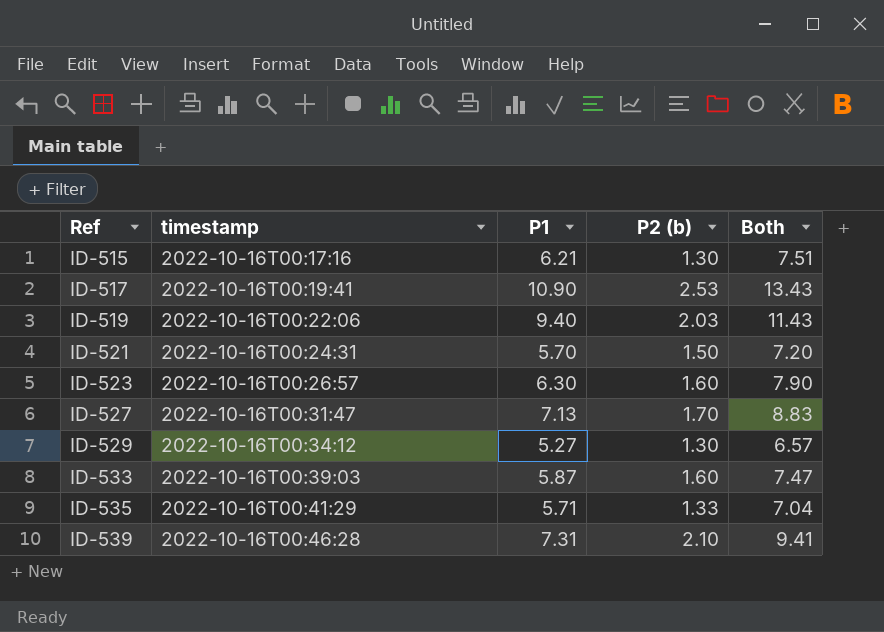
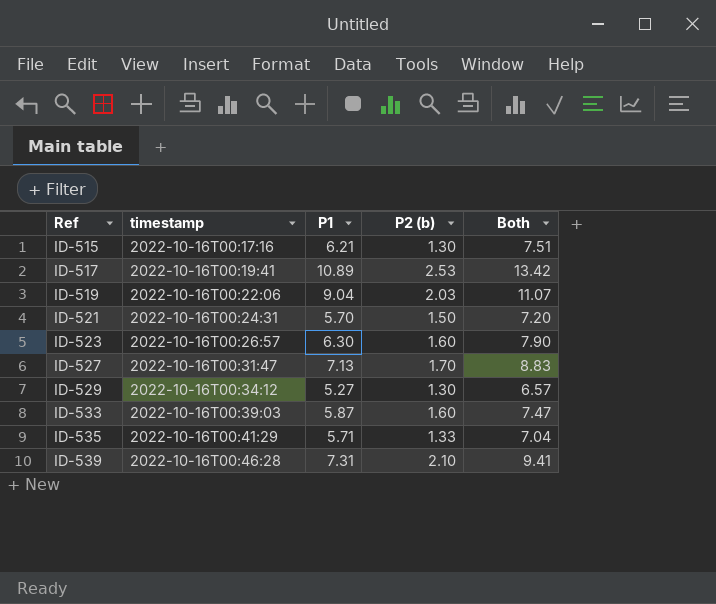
ID-517 | P1: 10.90 -> 10.89
ID-517 | Both: 13.43 -> 13.42
ID-519 | P1: 9.40 -> 9.04
ID-519 | Both: 11.43 -> 11.07

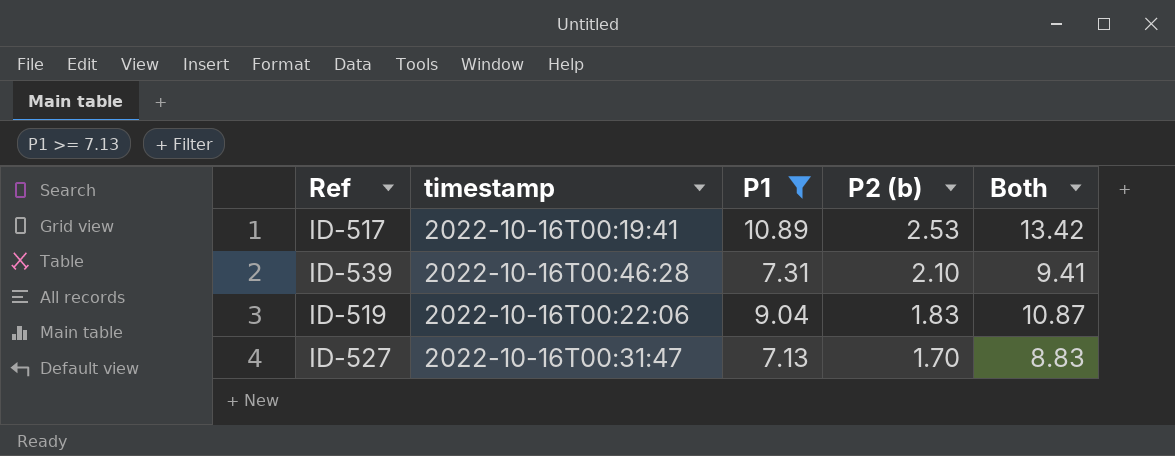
filter: none -> P1 >= 7.13
row order: Ref ascending -> P2 (b) descending
ID-519 | P2 (b): 2.03 -> 1.83
ID-519 | Both: 11.07 -> 10.87

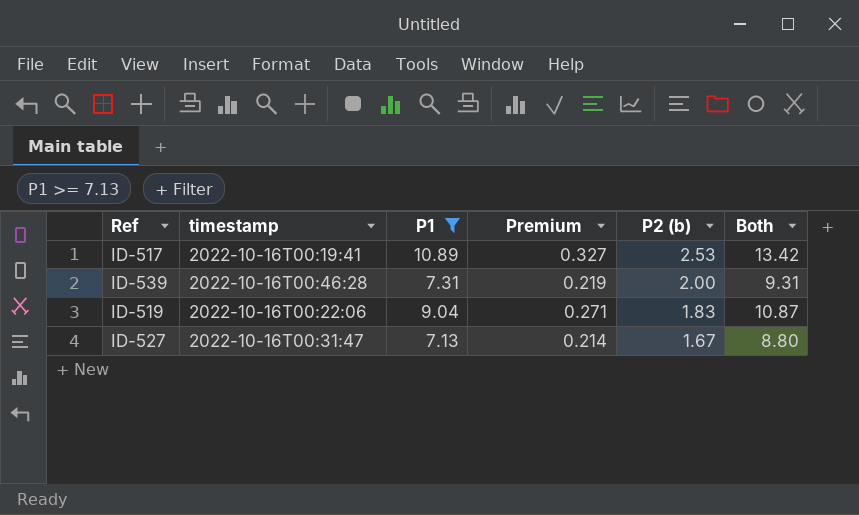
column Premium | formula: none -> [P1] * 0.03
ID-539 | P2 (b): 2.10 -> 2.00
ID-539 | Both: 9.41 -> 9.31
ID-527 | P2 (b): 1.70 -> 1.67
ID-527 | Both: 8.83 -> 8.80

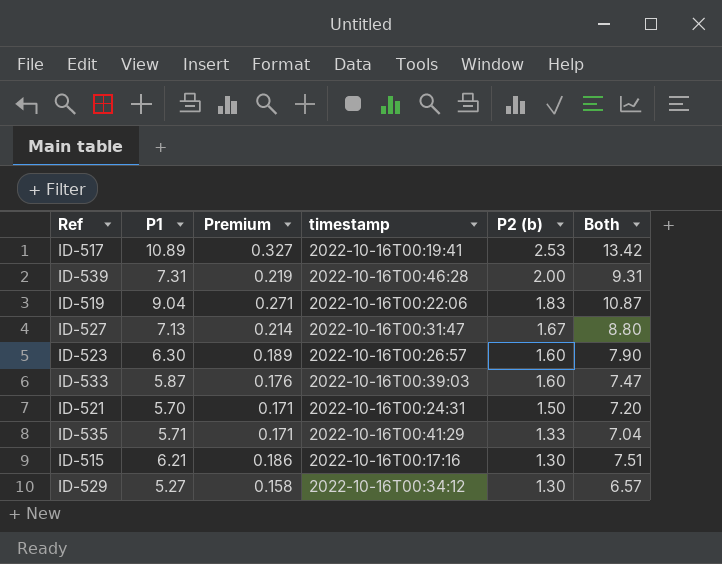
filter: P1 >= 7.13 -> none
column timestamp | position: 2 -> 4

